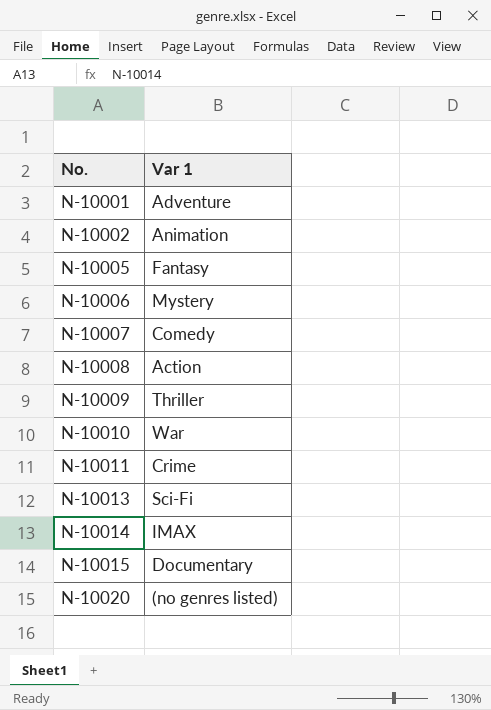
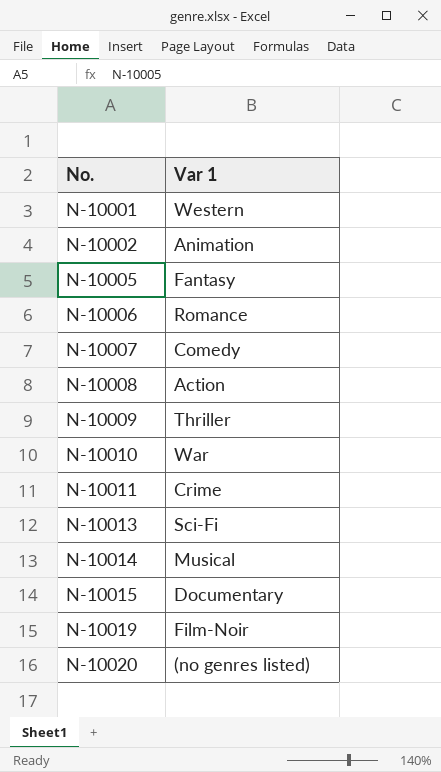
N-10001 | Var 1: Adventure -> Western
N-10006 | Var 1: Mystery -> Romance
N-10014 | Var 1: IMAX -> Musical
row N-10019: none -> Film-Noir

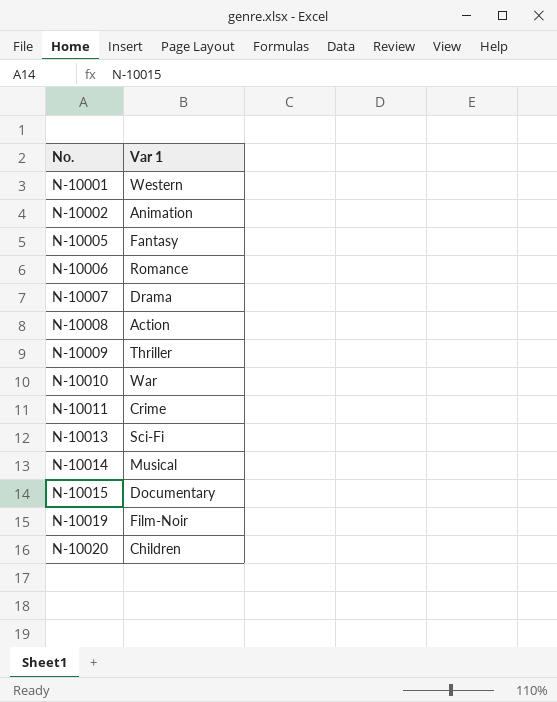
N-10007 | Var 1: Comedy -> Drama
N-10020 | Var 1: (no genres listed) -> Children

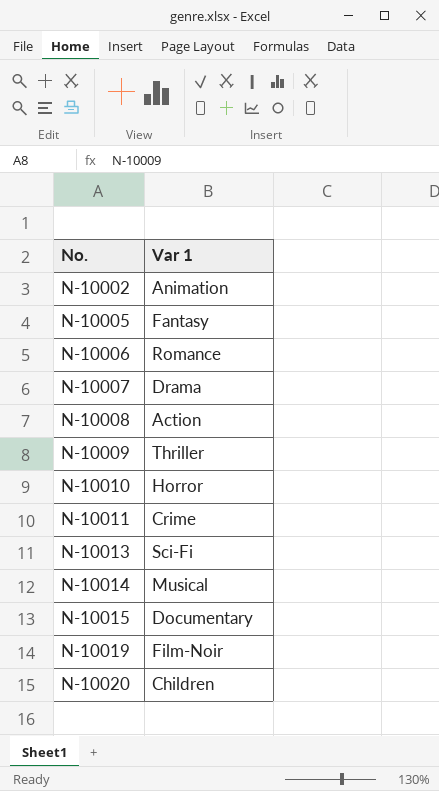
row N-10001: Western -> none
N-10010 | Var 1: War -> Horror

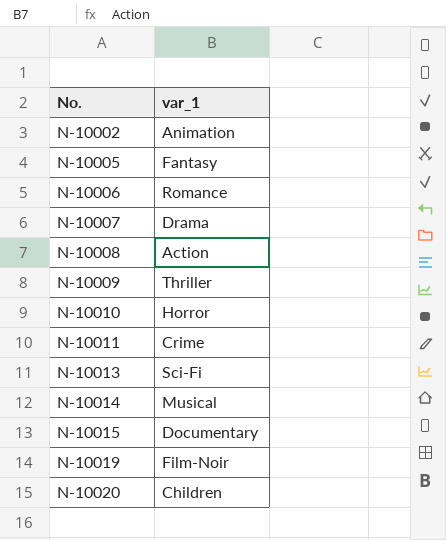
column name: Var 1 -> var_1

